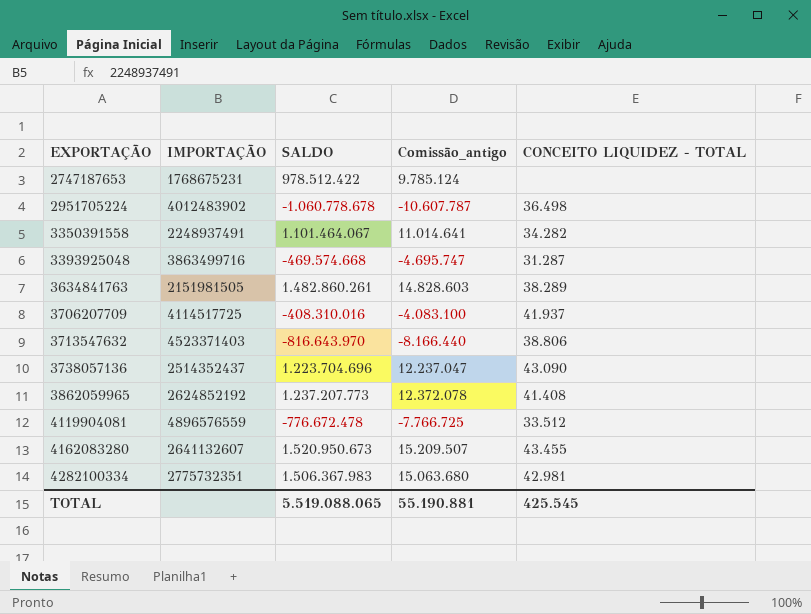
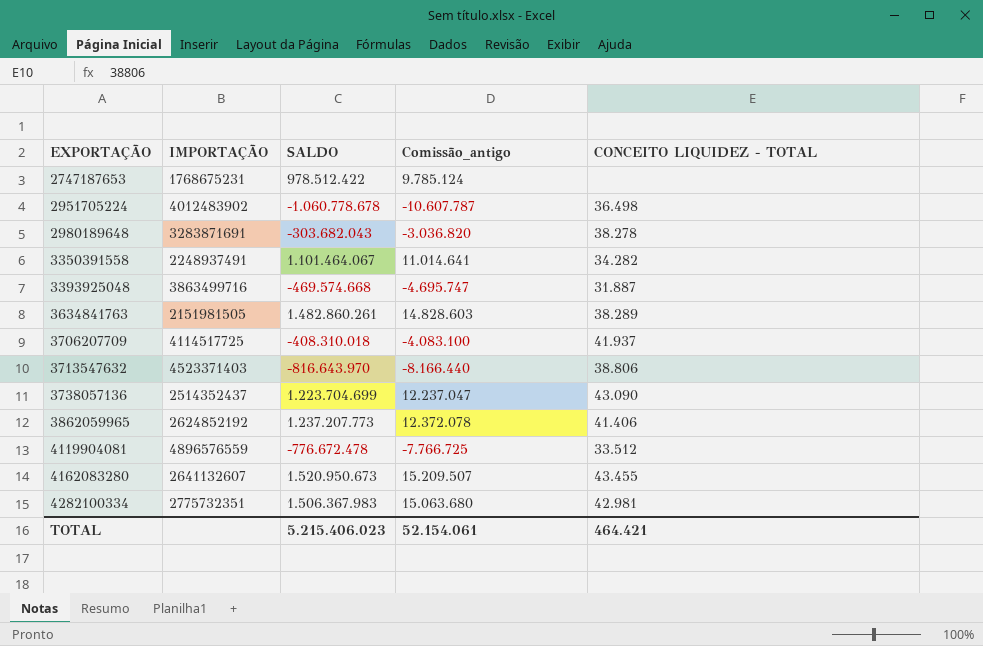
row 2980189648: none -> 3283871691 | -303.682.043 | -3.036.820 | 38.278
3393925048 | CONCEITO LIQUIDEZ - TOTAL: 31.287 -> 31.887
3706207709 | SALDO: -408.310.016 -> -408.310.018
3738057136 | SALDO: 1.223.704.696 -> 1.223.704.699
3862059965 | CONCEITO LIQUIDEZ - TOTAL: 41.408 -> 41.406
TOTAL | SALDO: 5.519.088.065 -> 5.215.406.023
TOTAL | Comissão_antigo: 55.190.881 -> 52.154.061
TOTAL | CONCEITO LIQUIDEZ - TOTAL: 425.545 -> 464.421

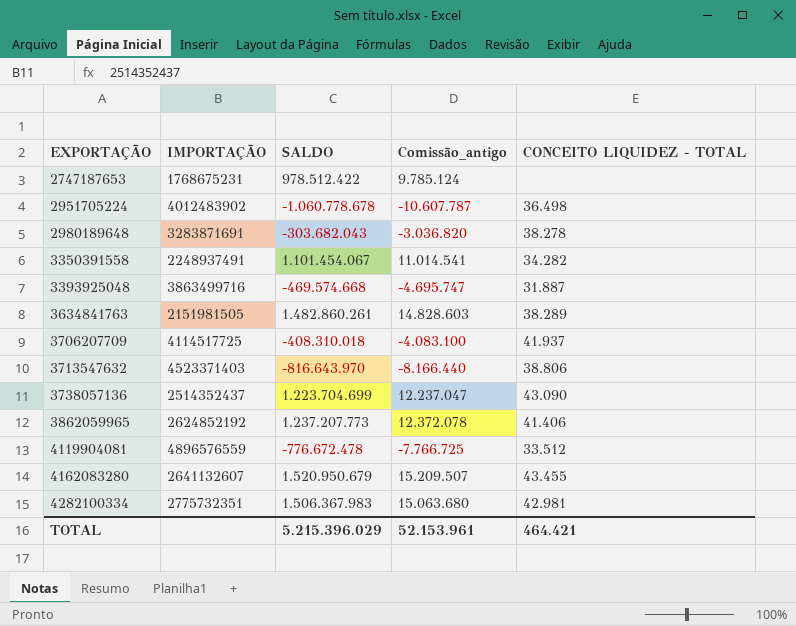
3350391558 | SALDO: 1.101.464.067 -> 1.101.454.067
3350391558 | Comissão_antigo: 11.014.641 -> 11.014.541
4162083280 | SALDO: 1.520.950.673 -> 1.520.950.679
TOTAL | SALDO: 5.215.406.023 -> 5.215.396.029
TOTAL | Comissão_antigo: 52.154.061 -> 52.153.961

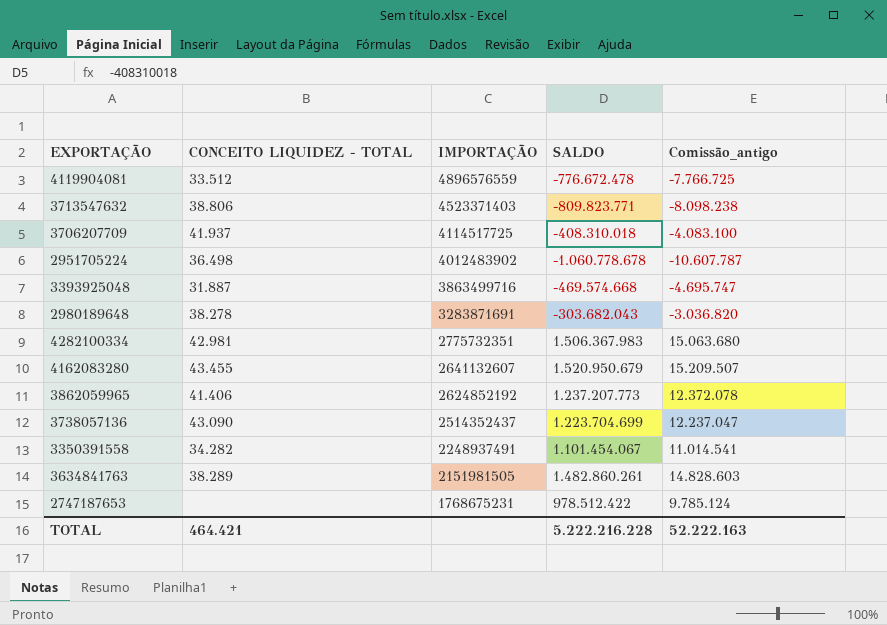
row order: EXPORTAÇÃO ascending -> IMPORTAÇÃO descending
column CONCEITO LIQUIDEZ - TOTAL | position: 5 -> 2
3713547632 | SALDO: -816.643.970 -> -809.823.771
3713547632 | Comissão_antigo: -8.166.440 -> -8.098.238
TOTAL | SALDO: 5.215.396.029 -> 5.222.216.228
TOTAL | Comissão_antigo: 52.153.961 -> 52.222.163

